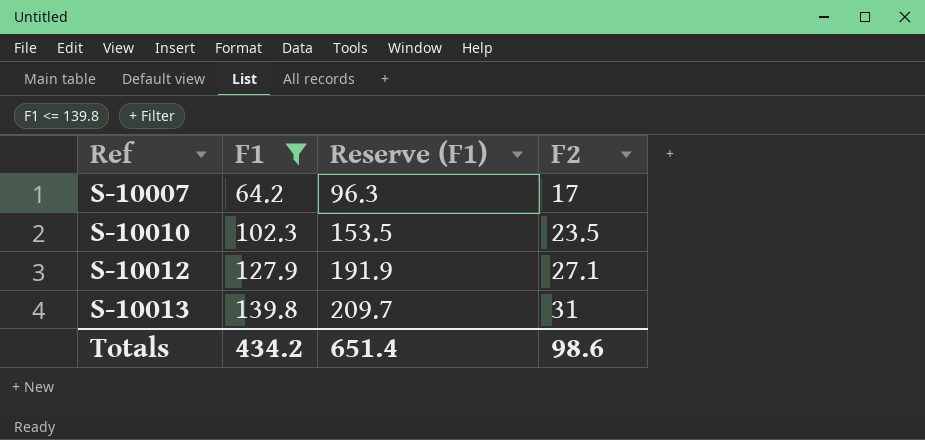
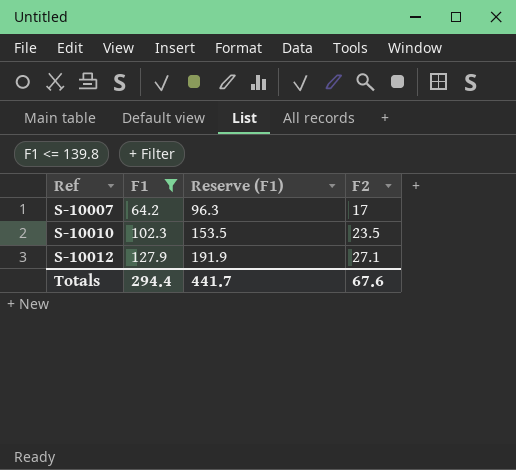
row S-10013: 139.8 | 209.7 | 31 -> none
Totals | F1: 434.2 -> 294.4
Totals | Reserve (F1): 651.4 -> 441.7
Totals | F2: 98.6 -> 67.6

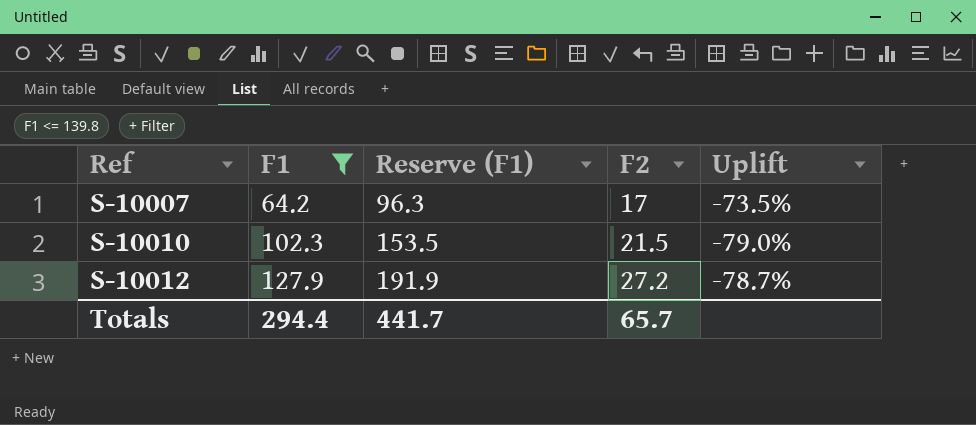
column Uplift | formula: none -> ([F2] - [F1]) / [F1]
S-10010 | F2: 23.5 -> 21.5
S-10012 | F2: 27.1 -> 27.2
Totals | F2: 67.6 -> 65.7

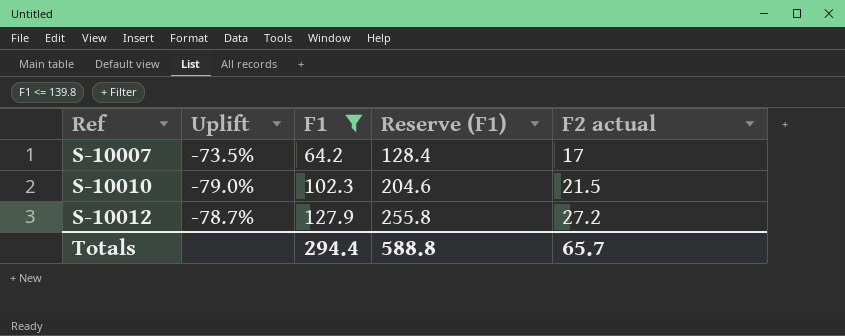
column Uplift | position: 5 -> 2
column Reserve (F1) | formula: [F1] * 1.5 -> [F1] * 2
column name: F2 -> F2 actual
Totals | Reserve (F1): 441.7 -> 588.8

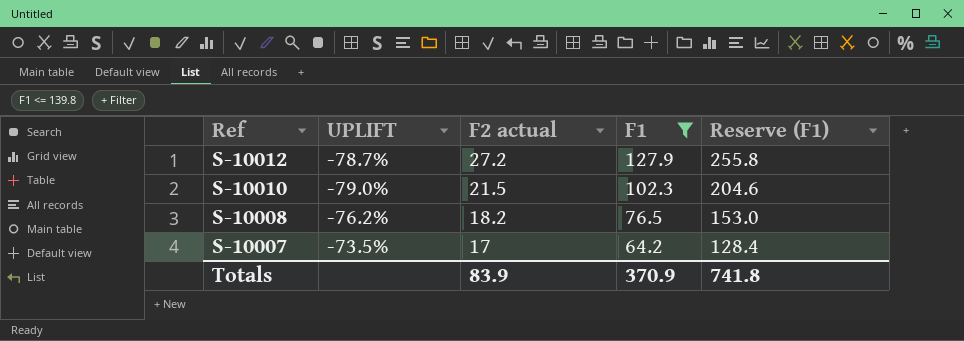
row order: Ref ascending -> Ref descending
column name: Uplift -> UPLIFT
column F2 actual | position: 5 -> 3
row S-10008: none -> -76.2% | 18.2 | 76.5 | 153.0
Totals | F2 actual: 65.7 -> 83.9
Totals | F1: 294.4 -> 370.9
Totals | Reserve (F1): 588.8 -> 741.8

